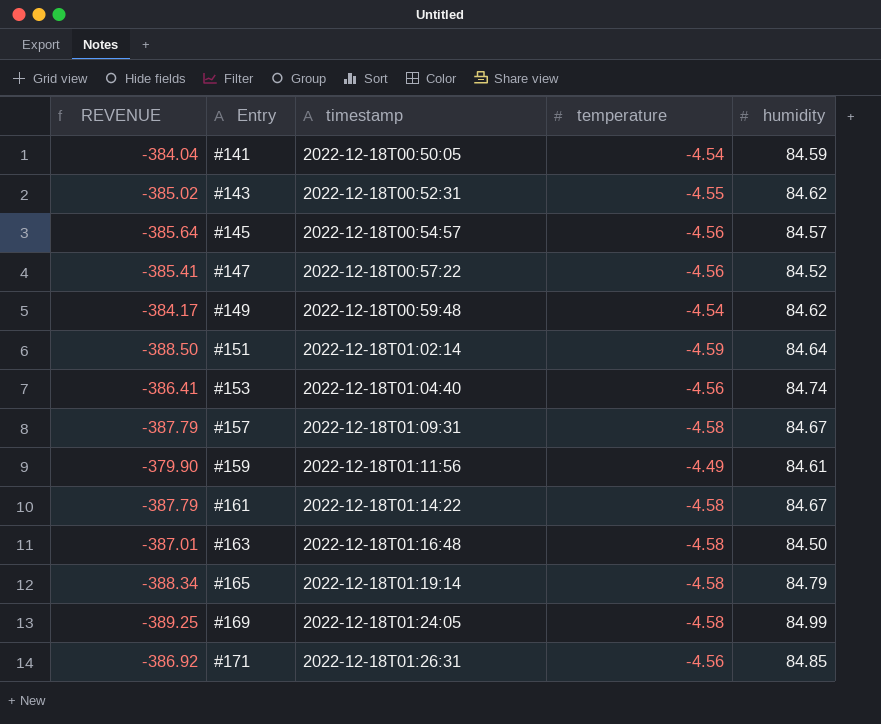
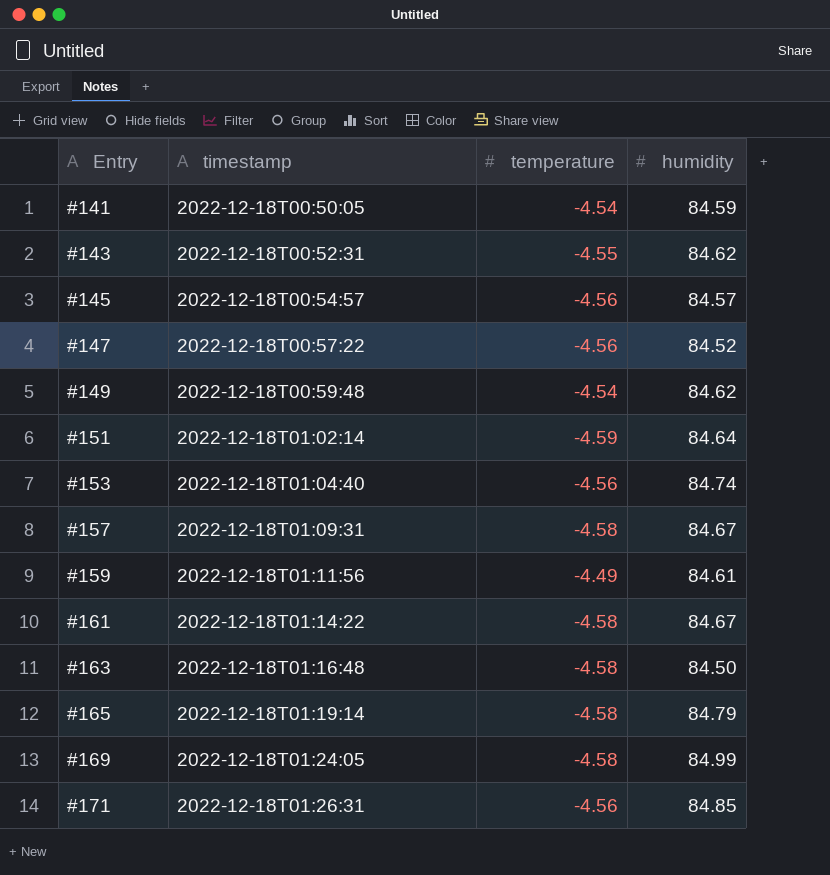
column REVENUE | formula: [temperature] * [humidity] -> none

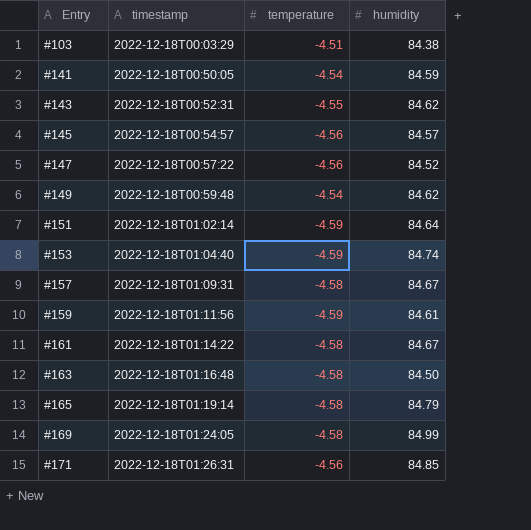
row #103: none -> 2022-12-18T00:03:29 | -4.51 | 84.38
#153 | temperature: -4.56 -> -4.59
#159 | temperature: -4.49 -> -4.59

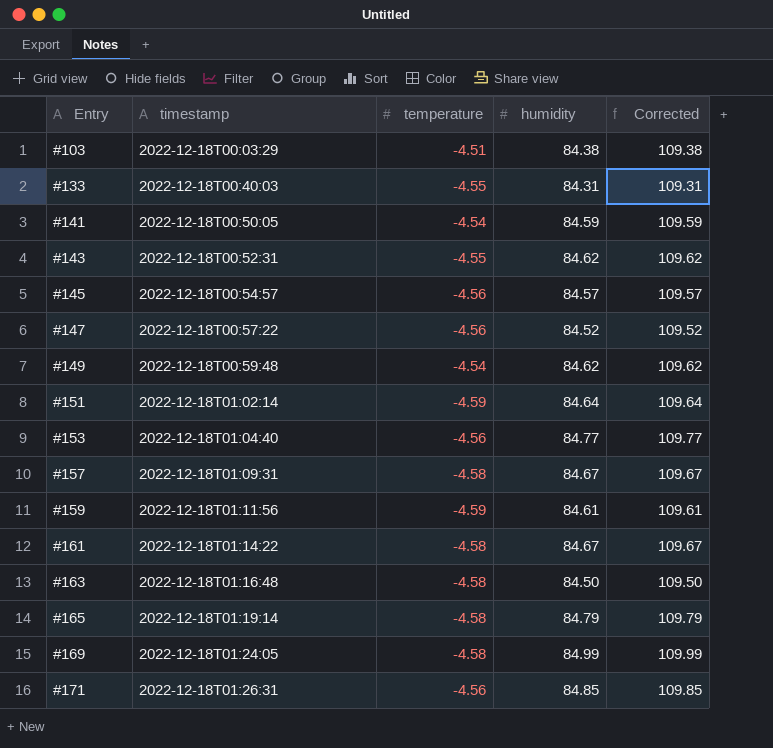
column Corrected | formula: none -> [humidity] + 25
row #133: none -> 2022-12-18T00:40:03 | -4.55 | 84.31 | 109.31
#153 | temperature: -4.59 -> -4.56
#153 | humidity: 84.74 -> 84.77

